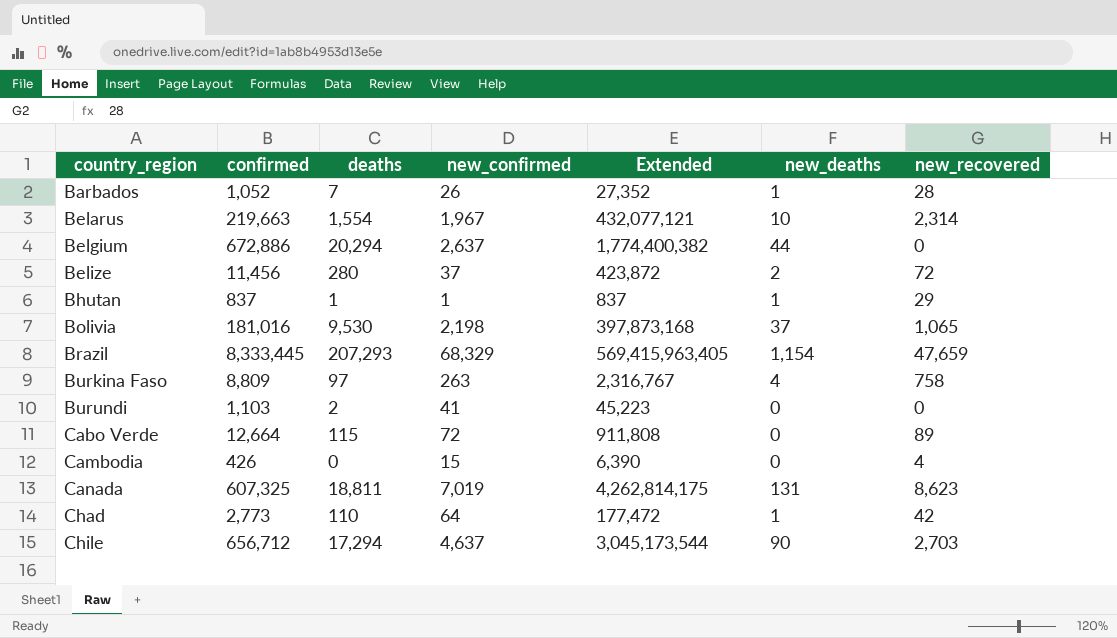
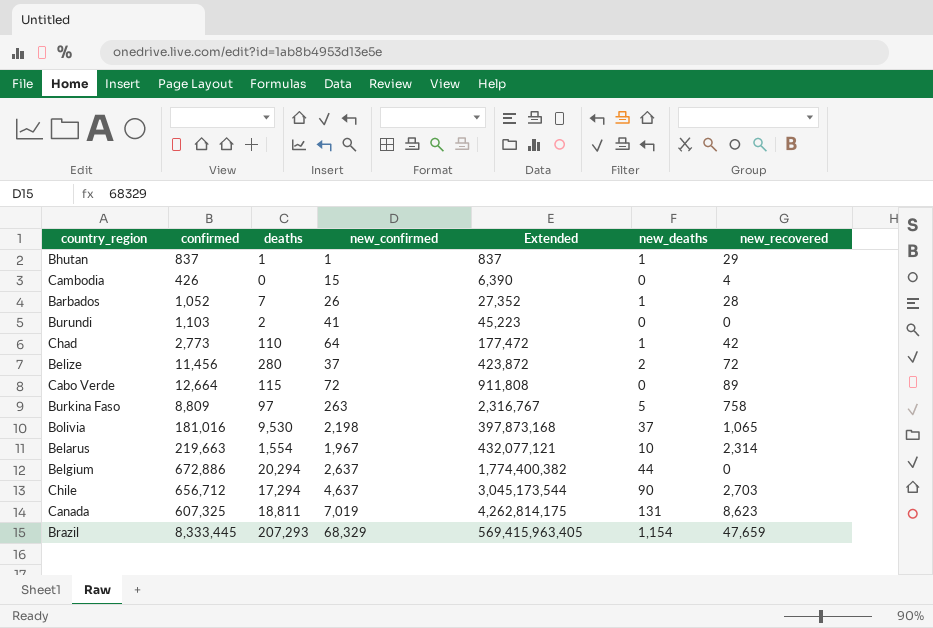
row order: country_region ascending -> Extended ascending
Burkina Faso | new_deaths: 4 -> 5

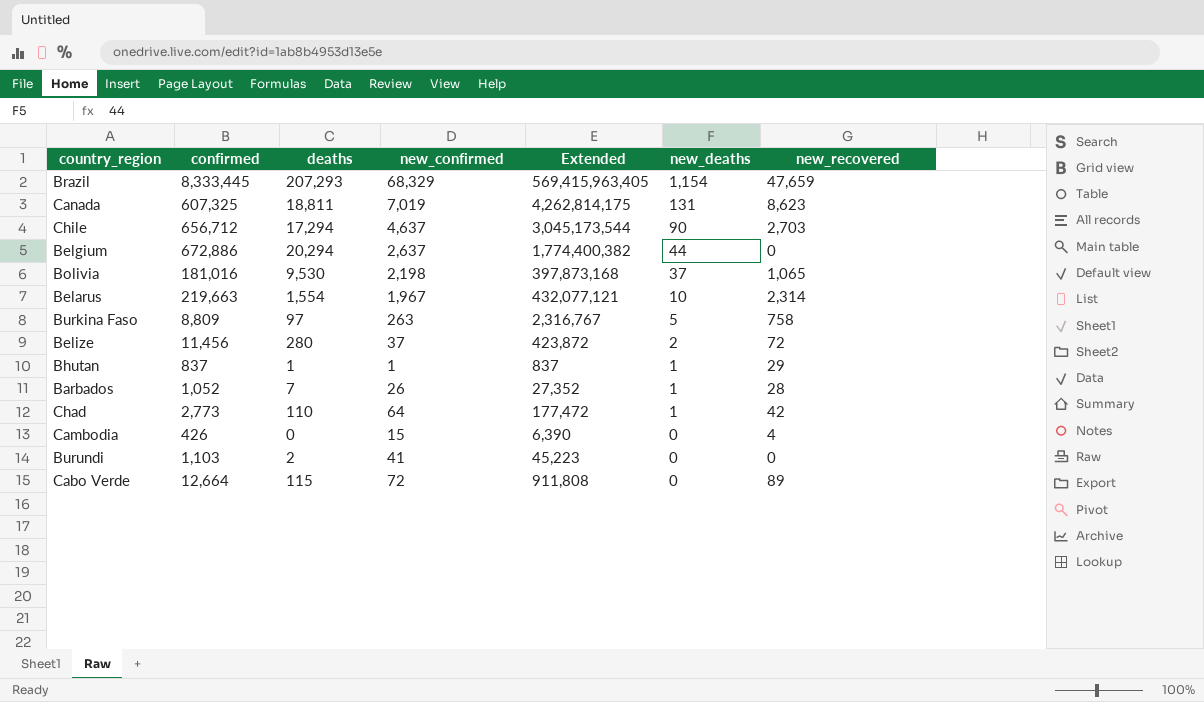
row order: Extended ascending -> new_deaths descending

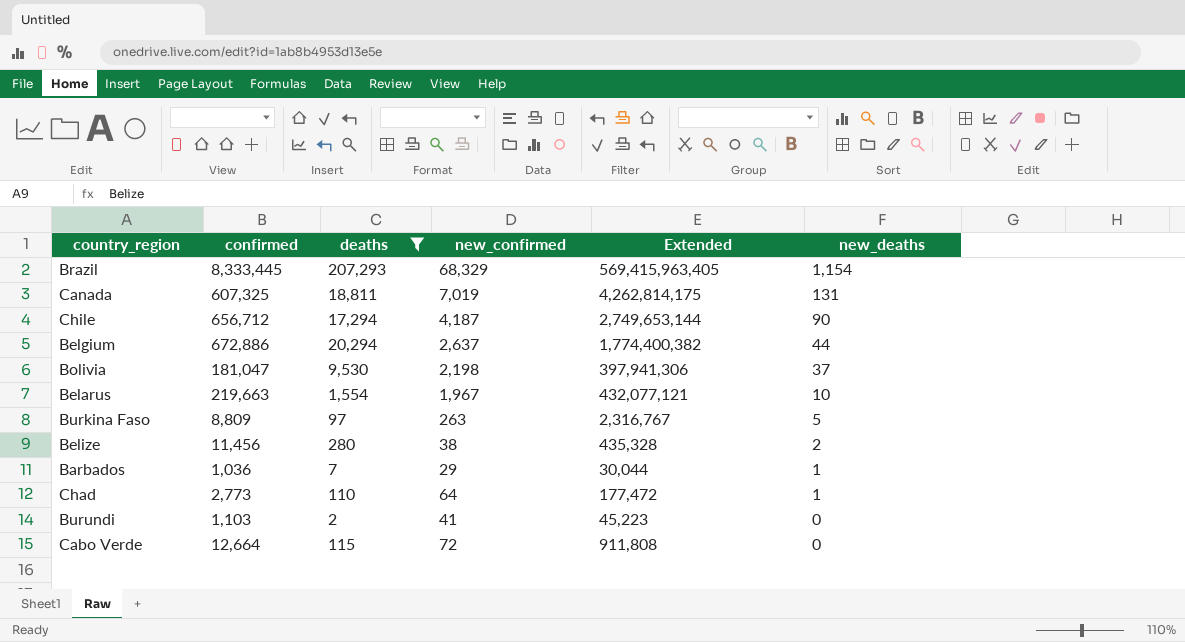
filter: none -> deaths >= 2
column new_recovered | position: 7 -> none
Chile | new_confirmed: 4,637 -> 4,187
Chile | Extended: 3,045,173,544 -> 2,749,653,144
Bolivia | confirmed: 181,016 -> 181,047
Bolivia | Extended: 397,873,168 -> 397,941,306
Belize | new_confirmed: 37 -> 38
Belize | Extended: 423,872 -> 435,328
Barbados | confirmed: 1,052 -> 1,036
Barbados | new_confirmed: 26 -> 29
Barbados | Extended: 27,352 -> 30,044

